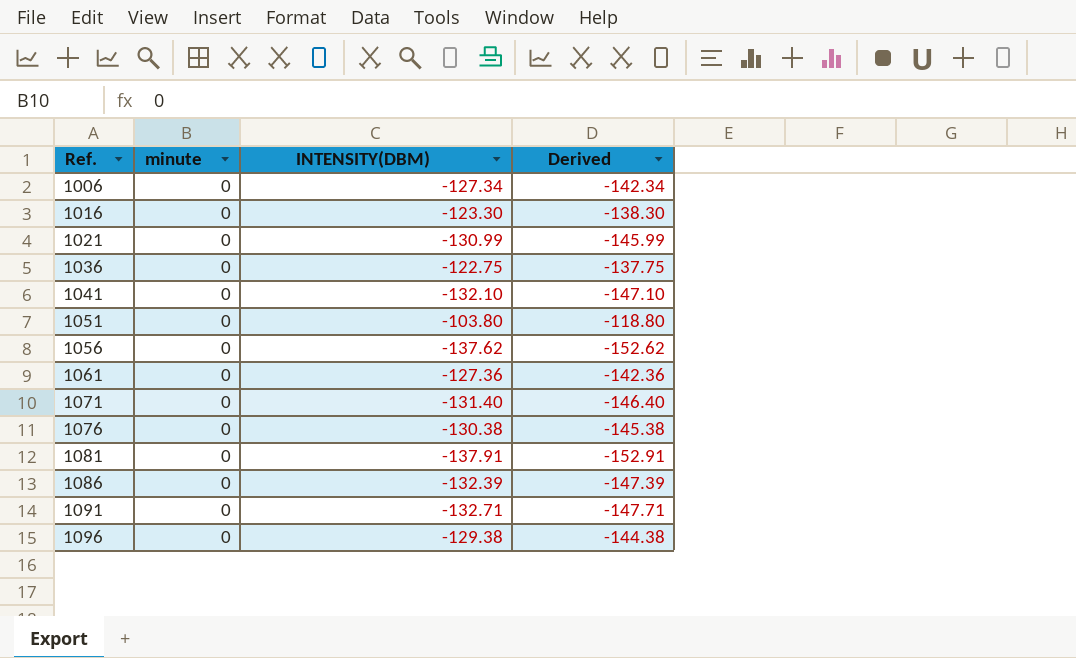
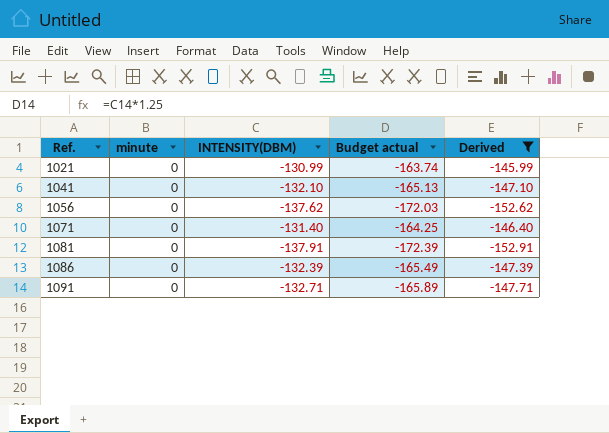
filter: none -> Derived <= -145.99
column Budget actual | formula: none -> [INTENSITY(DBM)] * 1.25

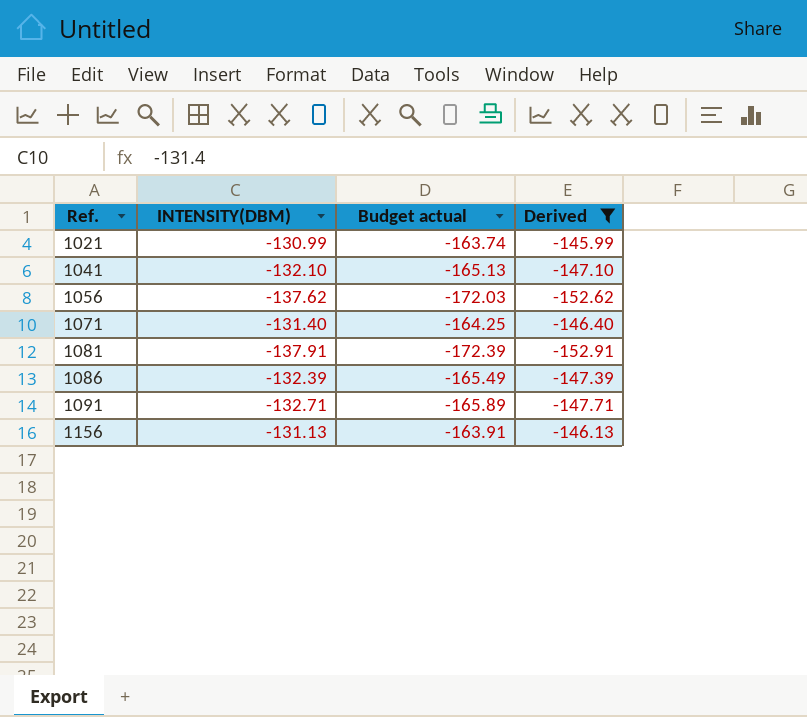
column minute | position: 2 -> none
row 1156: none -> -131.13 | -163.91 | -146.13

